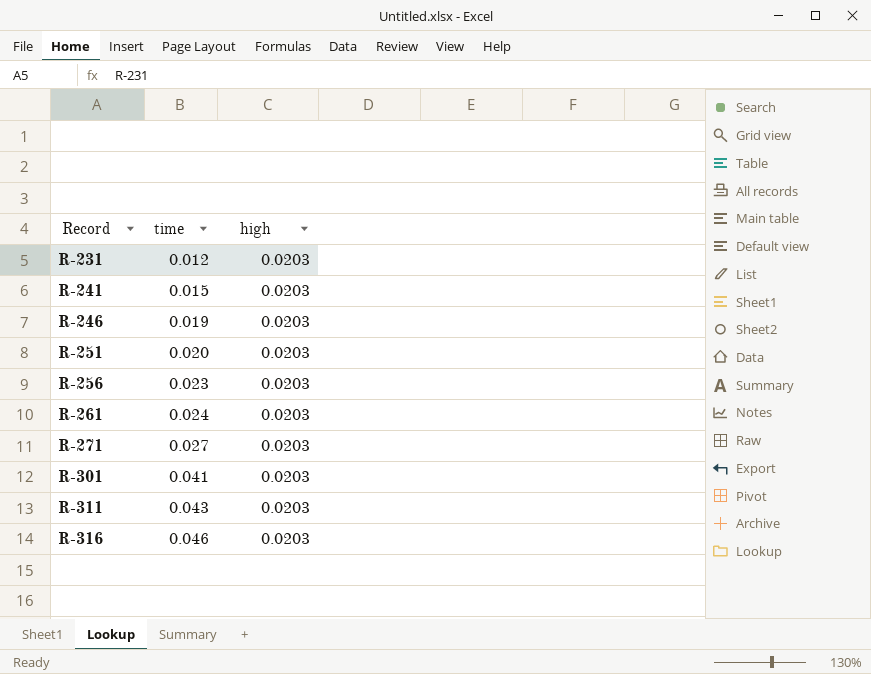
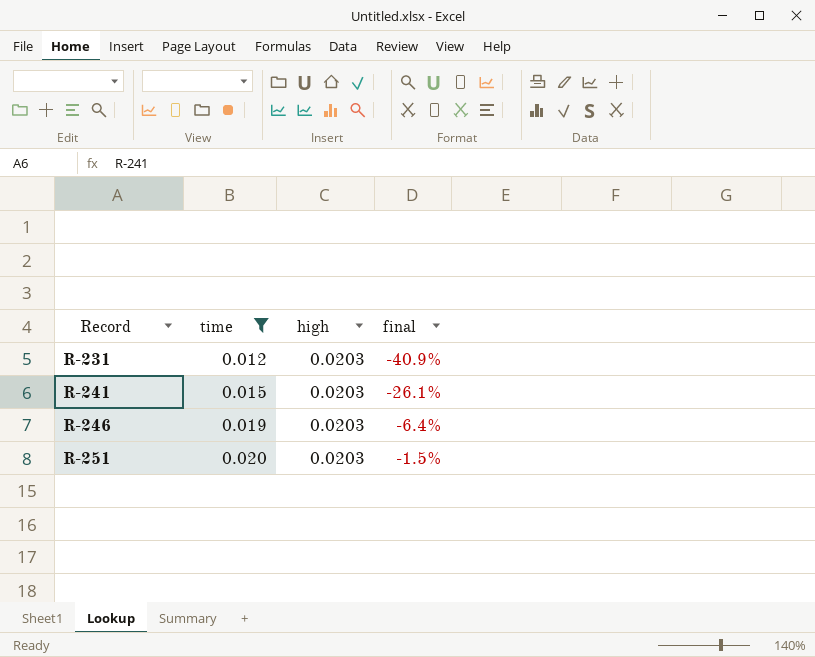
filter: none -> time <= 0.020
column final | formula: none -> ([time] - [high]) / [high]

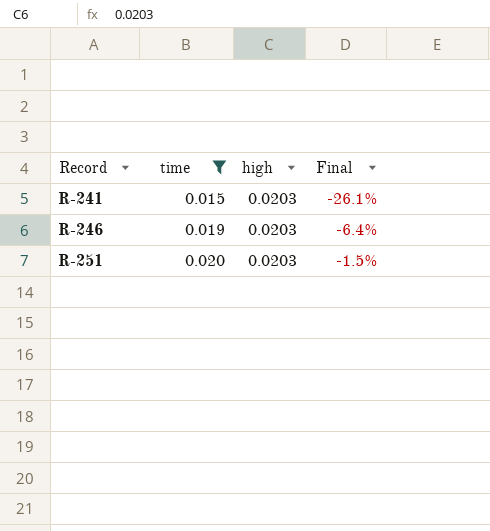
column name: final -> Final
row R-231: 0.012 | 0.0203 | -40.9% -> none

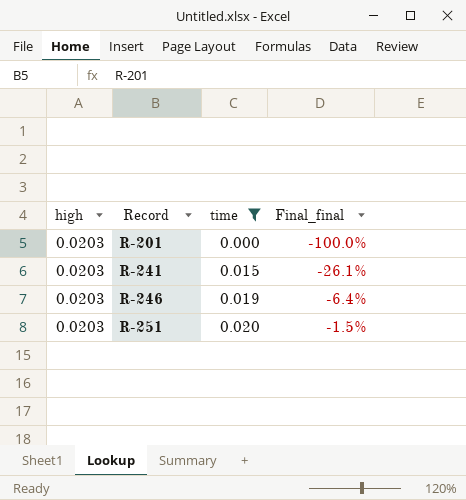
column high | position: 3 -> 1
column name: Final -> Final_final
row R-201: none -> 0.0203 | 0.000 | -100.0%

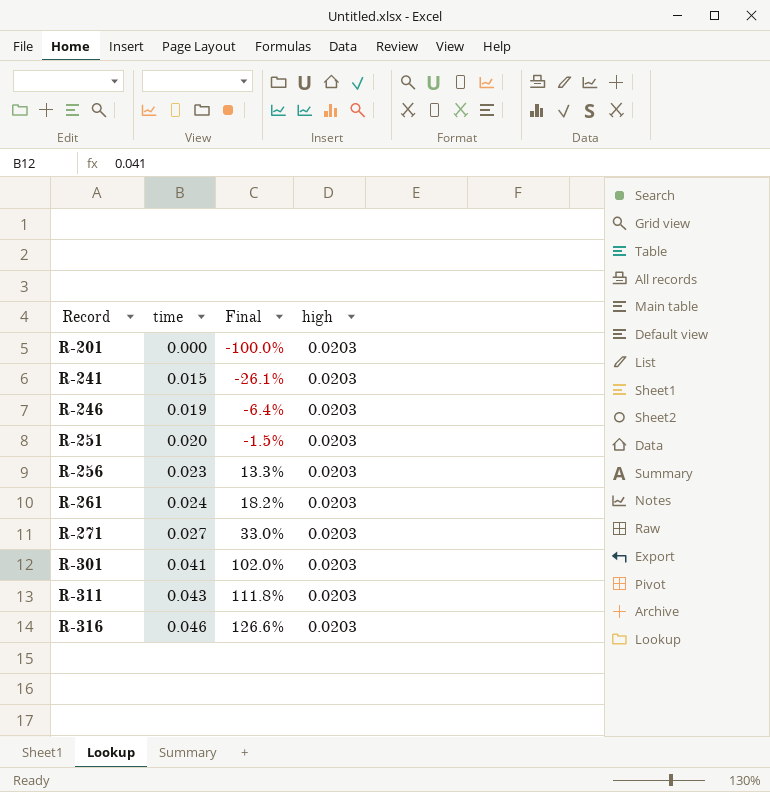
filter: time <= 0.020 -> none
column name: Final_final -> Final
column high | position: 1 -> 4

